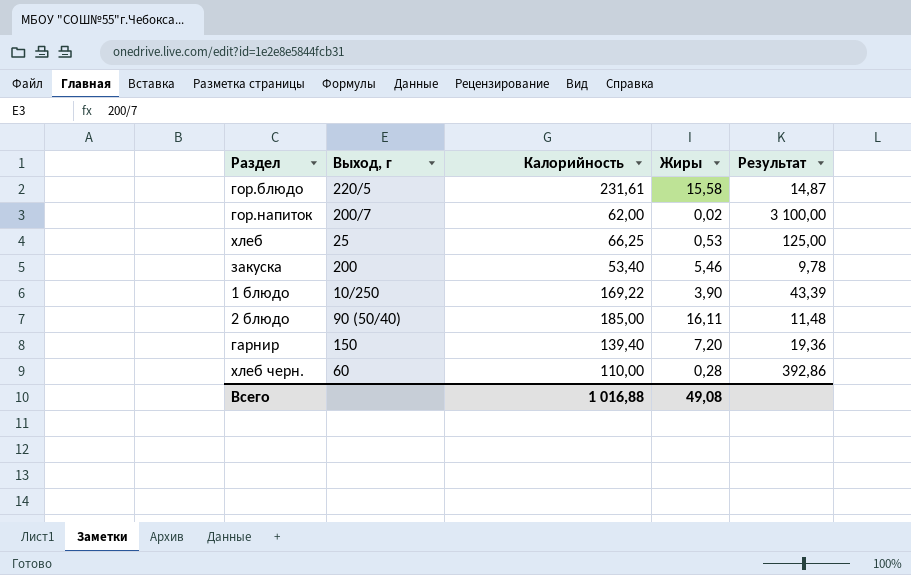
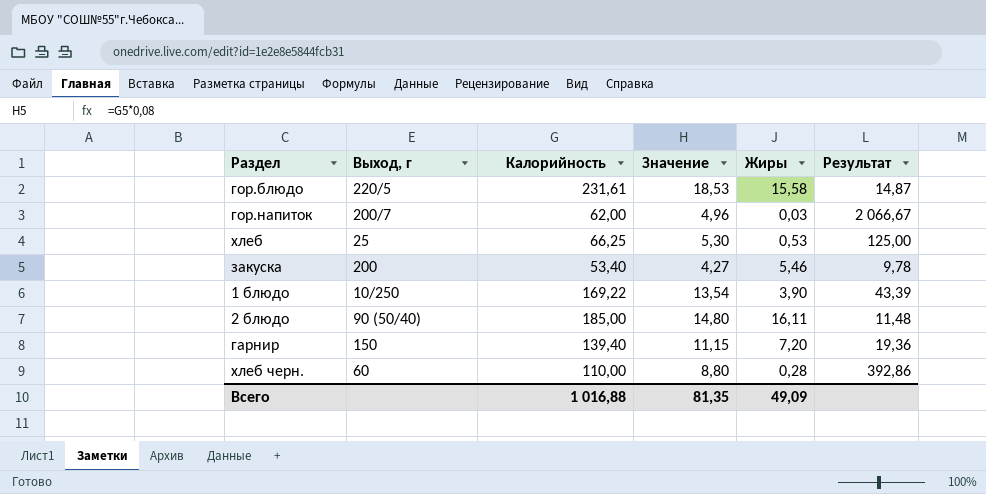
column Значение | formula: none -> [Калорийность] * 0,08
гор.напиток | Жиры: 0,02 -> 0,03
гор.напиток | Результат: 3 100,00 -> 2 066,67
Всего | Жиры: 49,08 -> 49,09

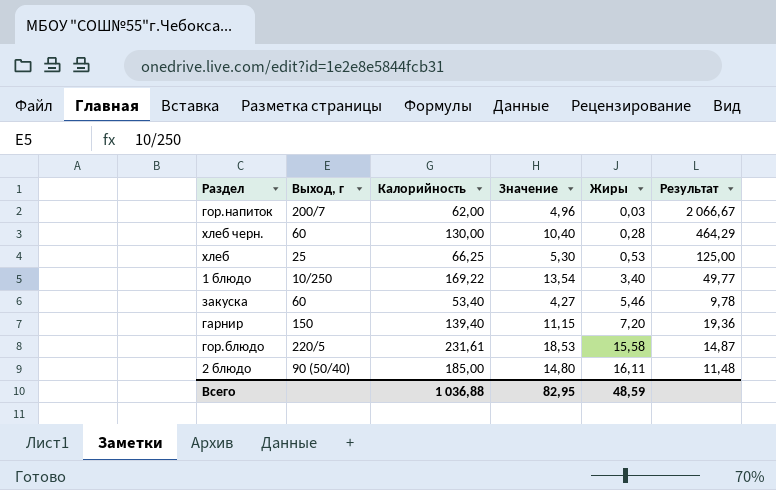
row order: none -> Жиры ascending
хлеб черн. | Калорийность: 110,00 -> 130,00
хлеб черн. | Значение: 8,80 -> 10,40
хлеб черн. | Результат: 392,86 -> 464,29
1 блюдо | Жиры: 3,90 -> 3,40
1 блюдо | Результат: 43,39 -> 49,77
закуска | Выход, г: 200 -> 60
Всего | Калорийность: 1 016,88 -> 1 036,88
Всего | Значение: 81,35 -> 82,95
Всего | Жиры: 49,09 -> 48,59

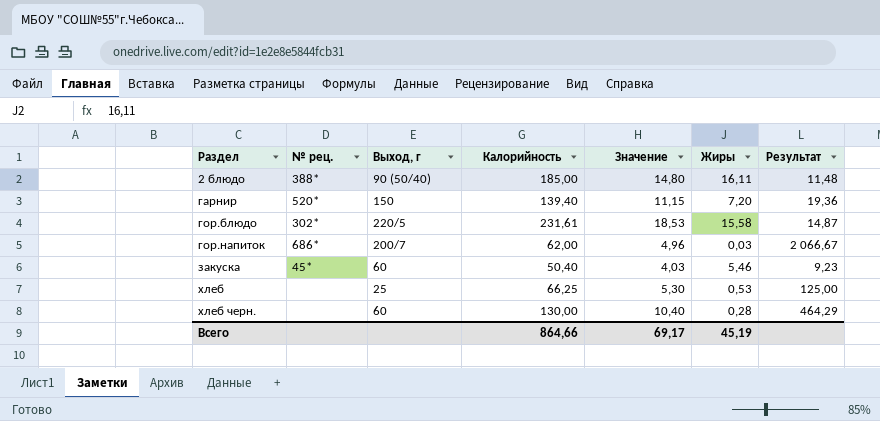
row order: Жиры ascending -> Раздел ascending
column № рец. | position: none -> 2
row 1 блюдо: 10/250 | 169,22 | 13,54 | 3,40 | 49,77 -> none
закуска | Калорийность: 53,40 -> 50,40
закуска | Значение: 4,27 -> 4,03
закуска | Результат: 9,78 -> 9,23
Всего | Калорийность: 1 036,88 -> 864,66
Всего | Значение: 82,95 -> 69,17
Всего | Жиры: 48,59 -> 45,19

